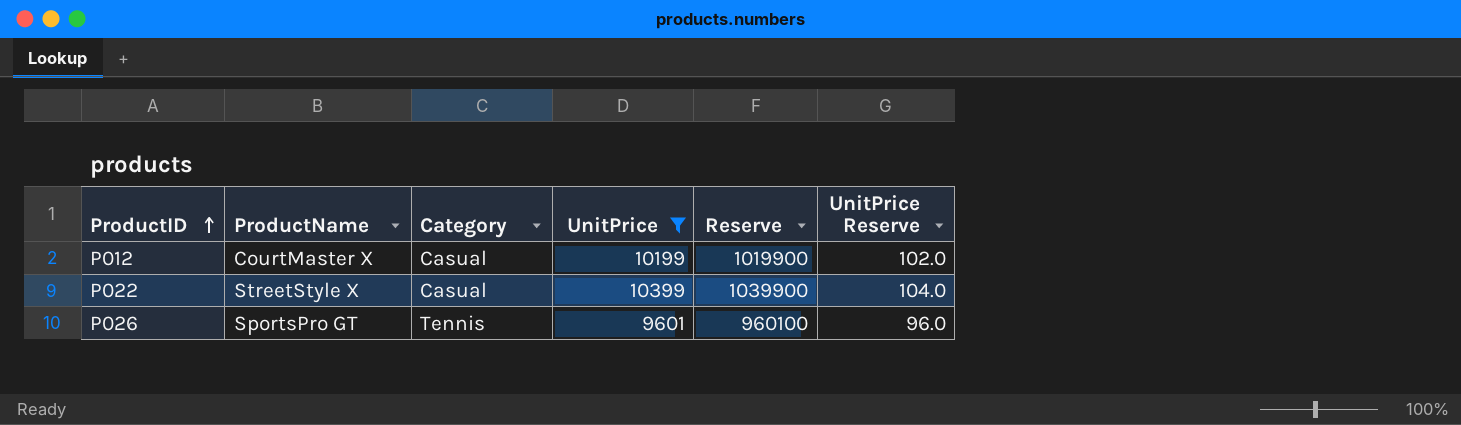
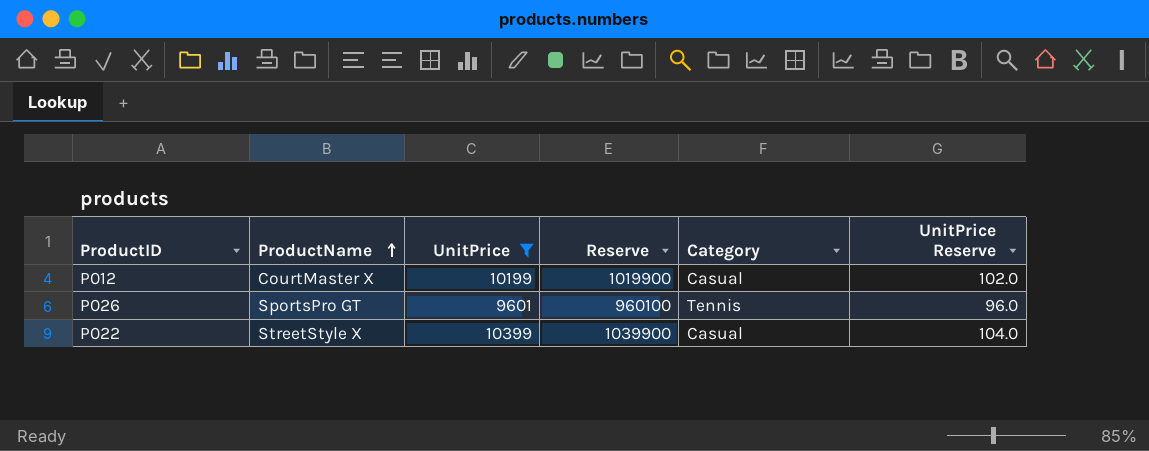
row order: ProductID ascending -> ProductName ascending
column Category | position: 3 -> 5

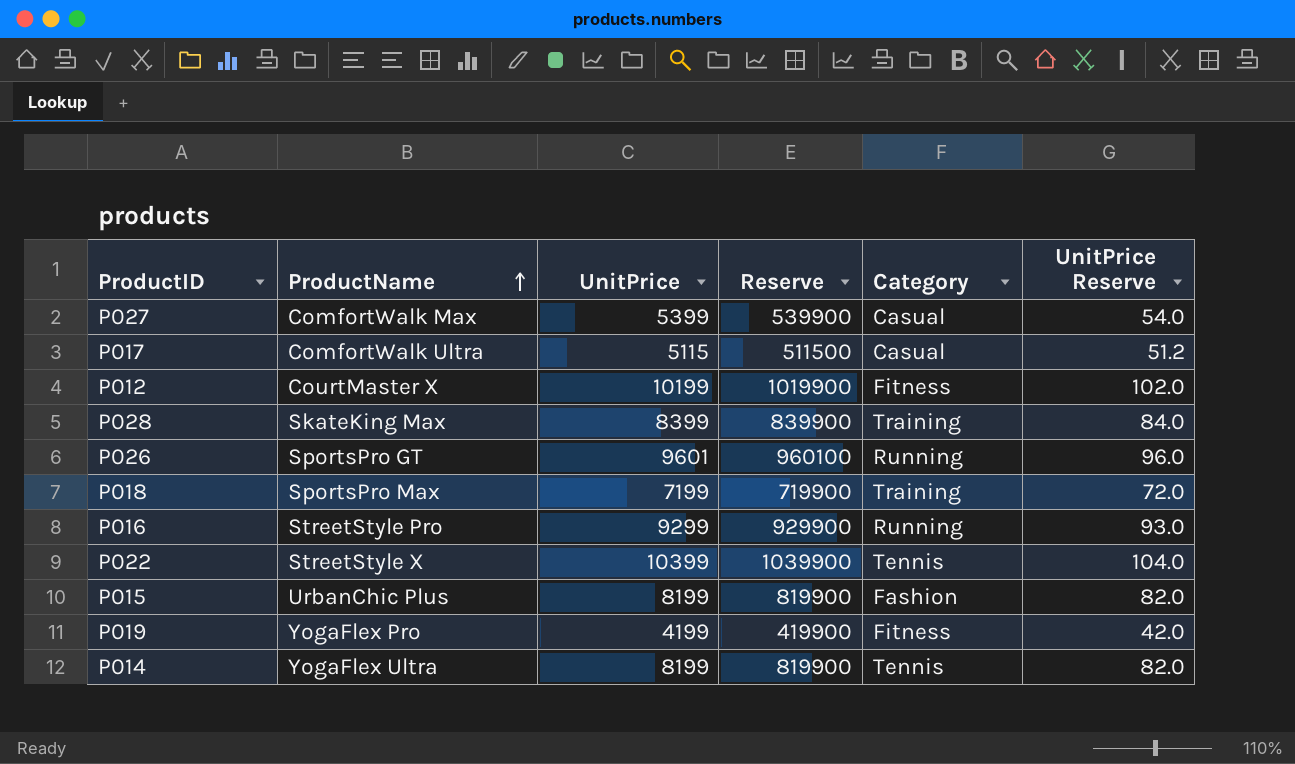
filter: UnitPrice >= 9601 -> none
P012 | Category: Casual -> Fitness
P026 | Category: Tennis -> Running
P022 | Category: Casual -> Tennis

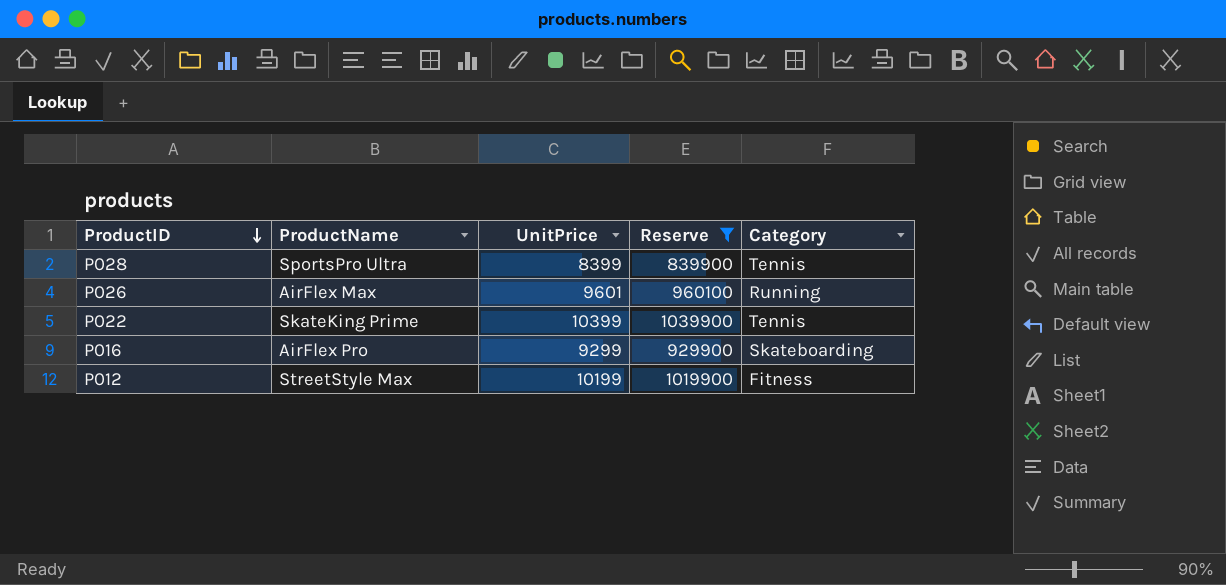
filter: none -> Reserve >= 839900
row order: ProductName ascending -> ProductID descending
column UnitPrice Reserve | formula: [UnitPrice] * 0.01 -> none
P028 | ProductName: SkateKing Max -> SportsPro Ultra
P028 | Category: Training -> Tennis
P026 | ProductName: SportsPro GT -> AirFlex Max
P022 | ProductName: StreetStyle X -> SkateKing Prime
P016 | ProductName: StreetStyle Pro -> AirFlex Pro
P016 | Category: Running -> Skateboarding
P012 | ProductName: CourtMaster X -> StreetStyle Max

